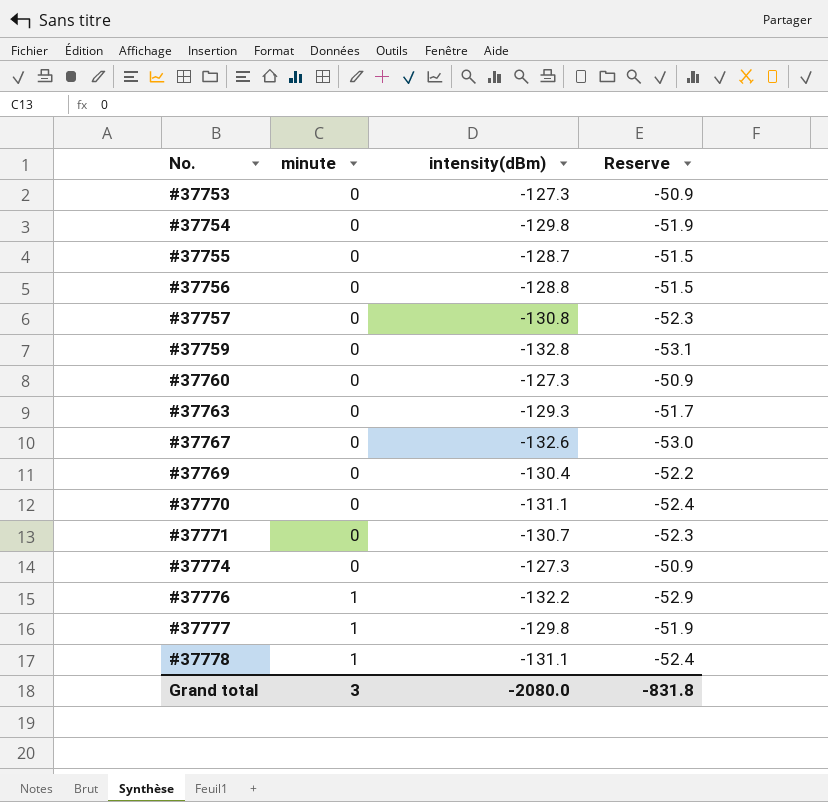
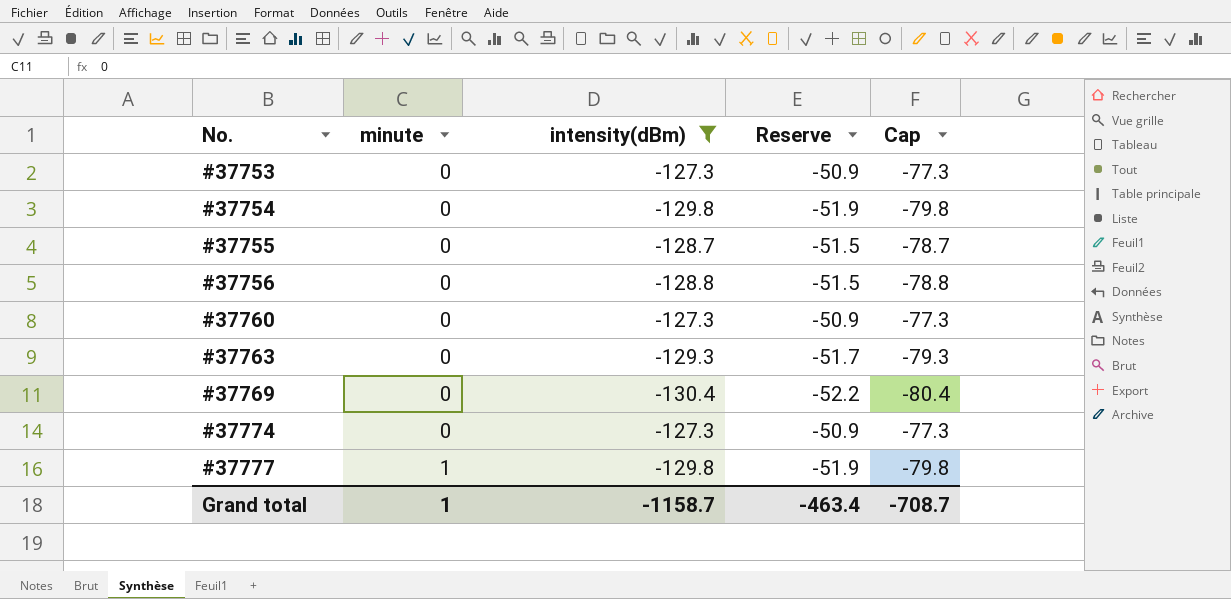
filter: none -> intensity(dBm) >= -130.4
column Cap | formula: none -> [intensity(dBm)] + 50
Grand total | minute: 3 -> 1
Grand total | intensity(dBm): -2080.0 -> -1158.7
Grand total | Reserve: -831.8 -> -463.4

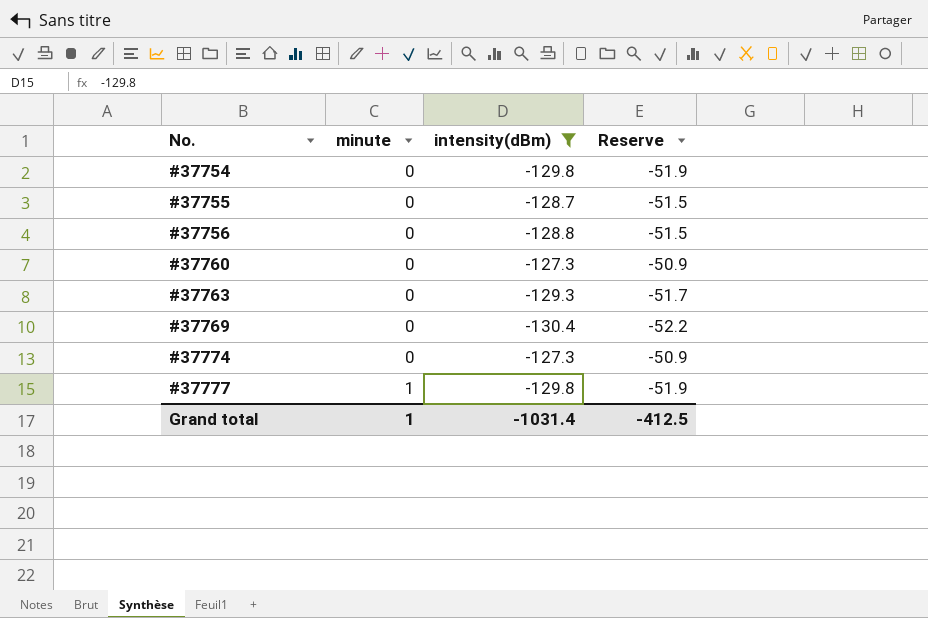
column Cap | formula: [intensity(dBm)] + 50 -> none
row #37753: 0 | -127.3 | -50.9 | -77.3 -> none
Grand total | intensity(dBm): -1158.7 -> -1031.4
Grand total | Reserve: -463.4 -> -412.5

